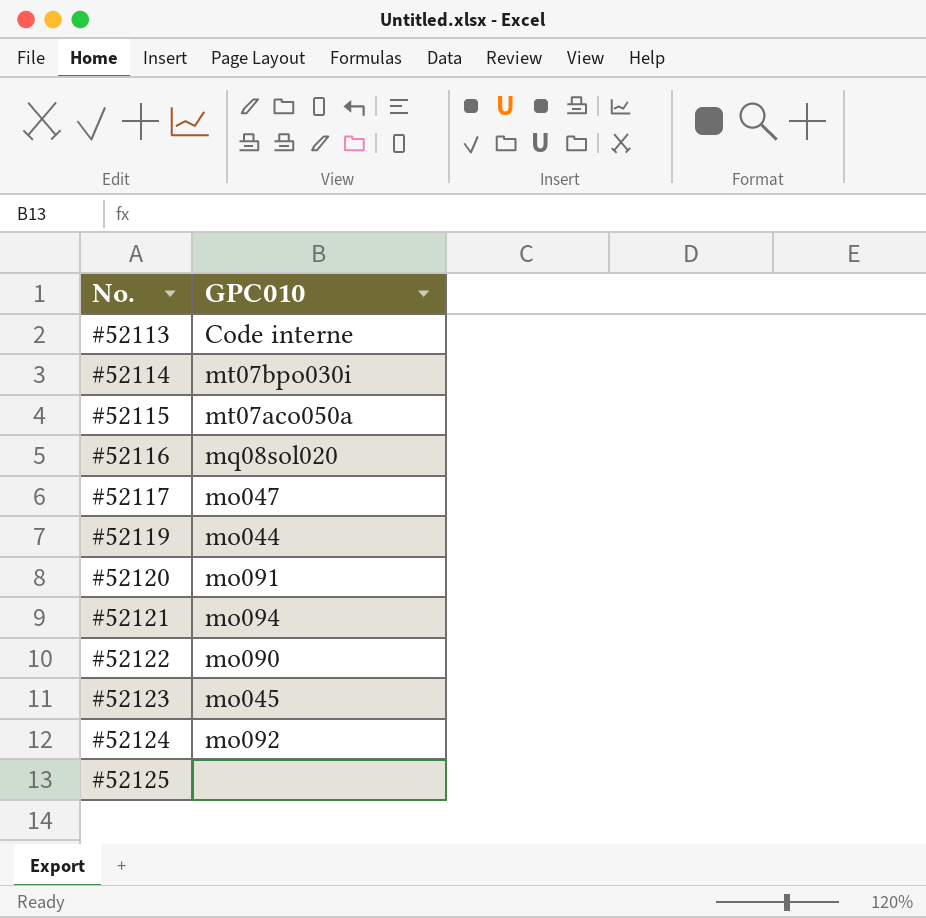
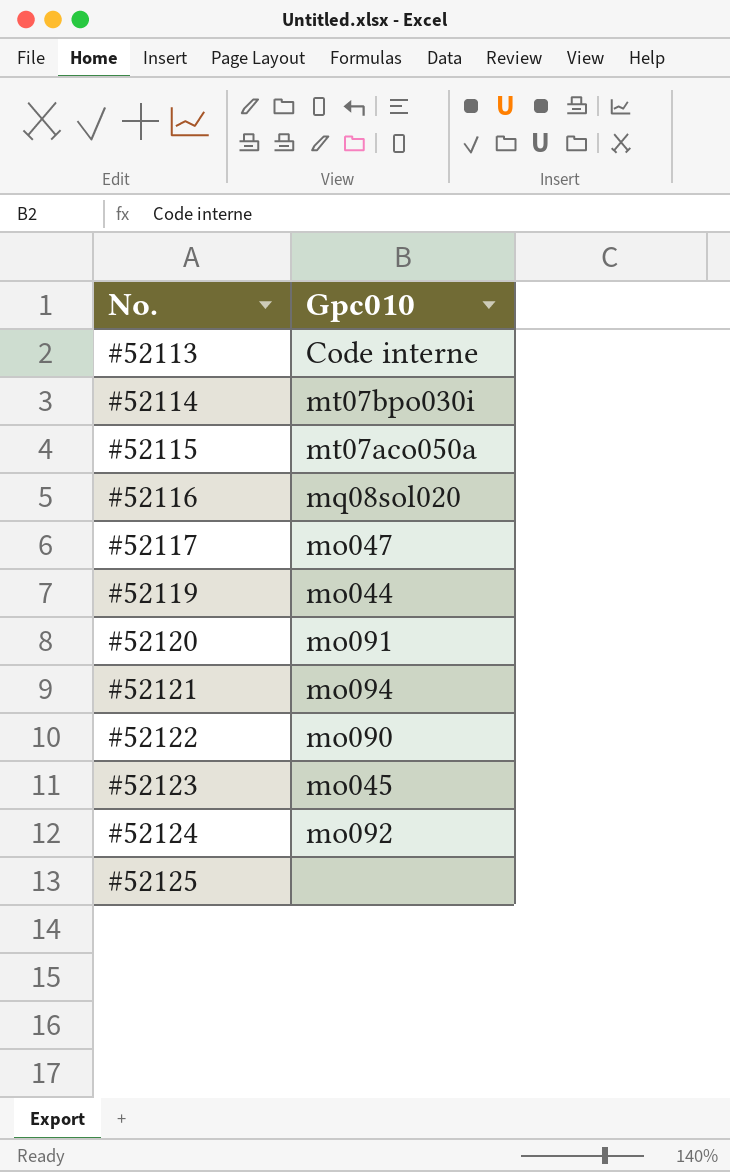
column name: GPC010 -> Gpc010

